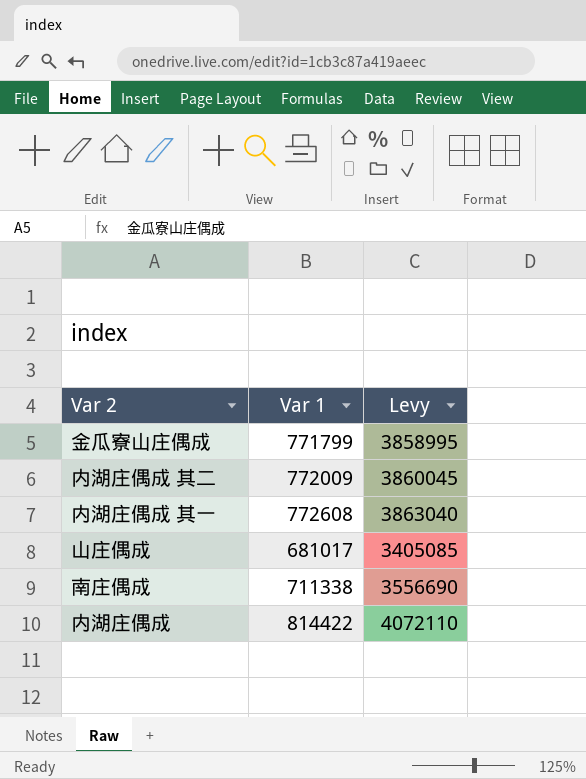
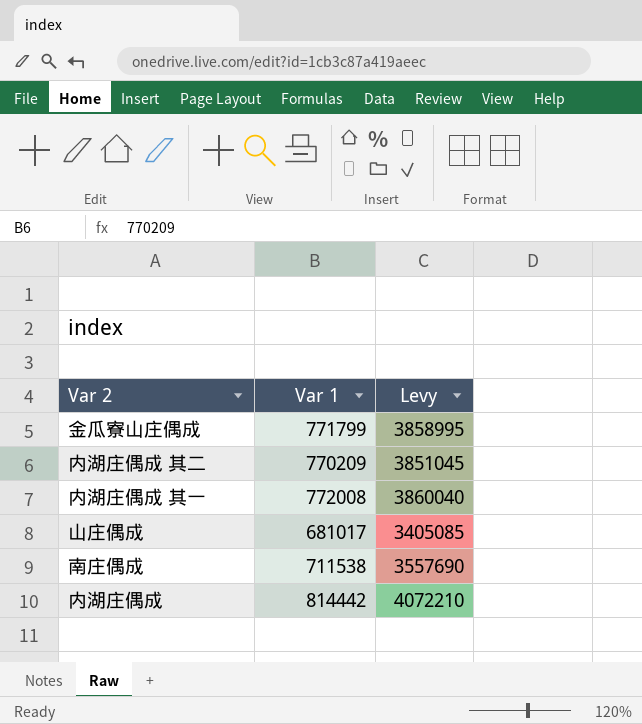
内湖庄偶成 其二 | Var 1: 772009 -> 770209
内湖庄偶成 其二 | Levy: 3860045 -> 3851045
内湖庄偶成 其一 | Var 1: 772608 -> 772008
内湖庄偶成 其一 | Levy: 3863040 -> 3860040
南庄偶成 | Var 1: 711338 -> 711538
南庄偶成 | Levy: 3556690 -> 3557690
内湖庄偶成 | Var 1: 814422 -> 814442
内湖庄偶成 | Levy: 4072110 -> 4072210

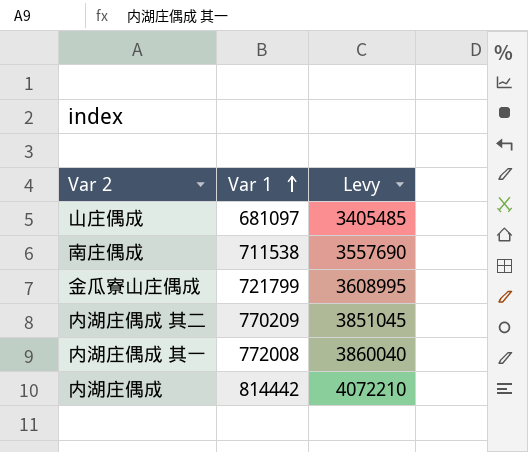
row order: none -> Var 1 ascending
山庄偶成 | Var 1: 681017 -> 681097
山庄偶成 | Levy: 3405085 -> 3405485
金瓜寮山庄偶成 | Var 1: 771799 -> 721799
金瓜寮山庄偶成 | Levy: 3858995 -> 3608995

